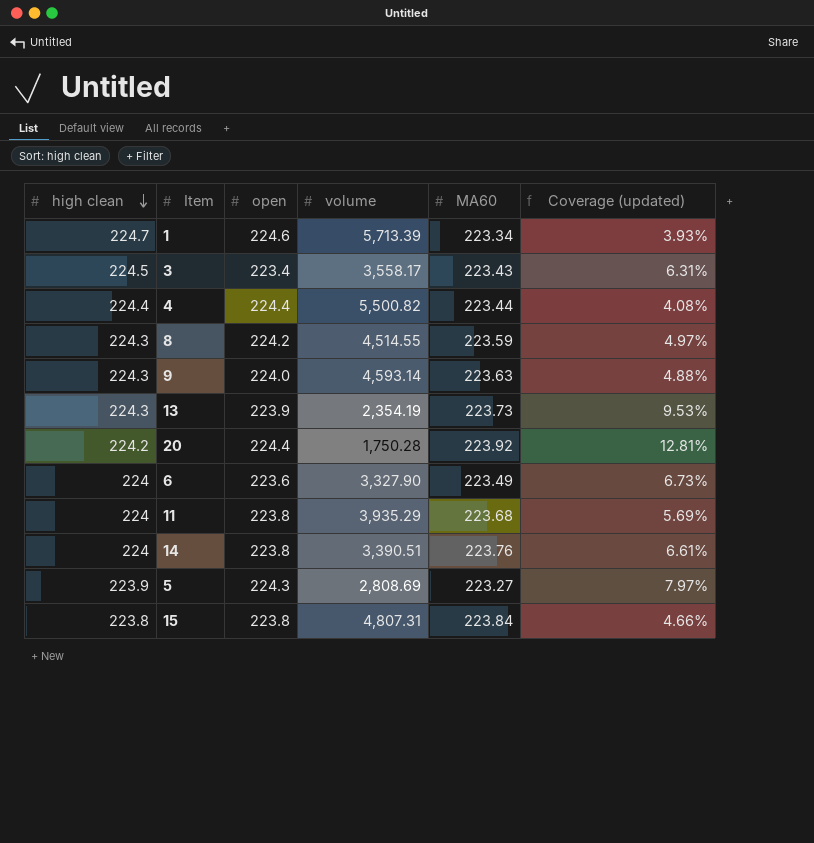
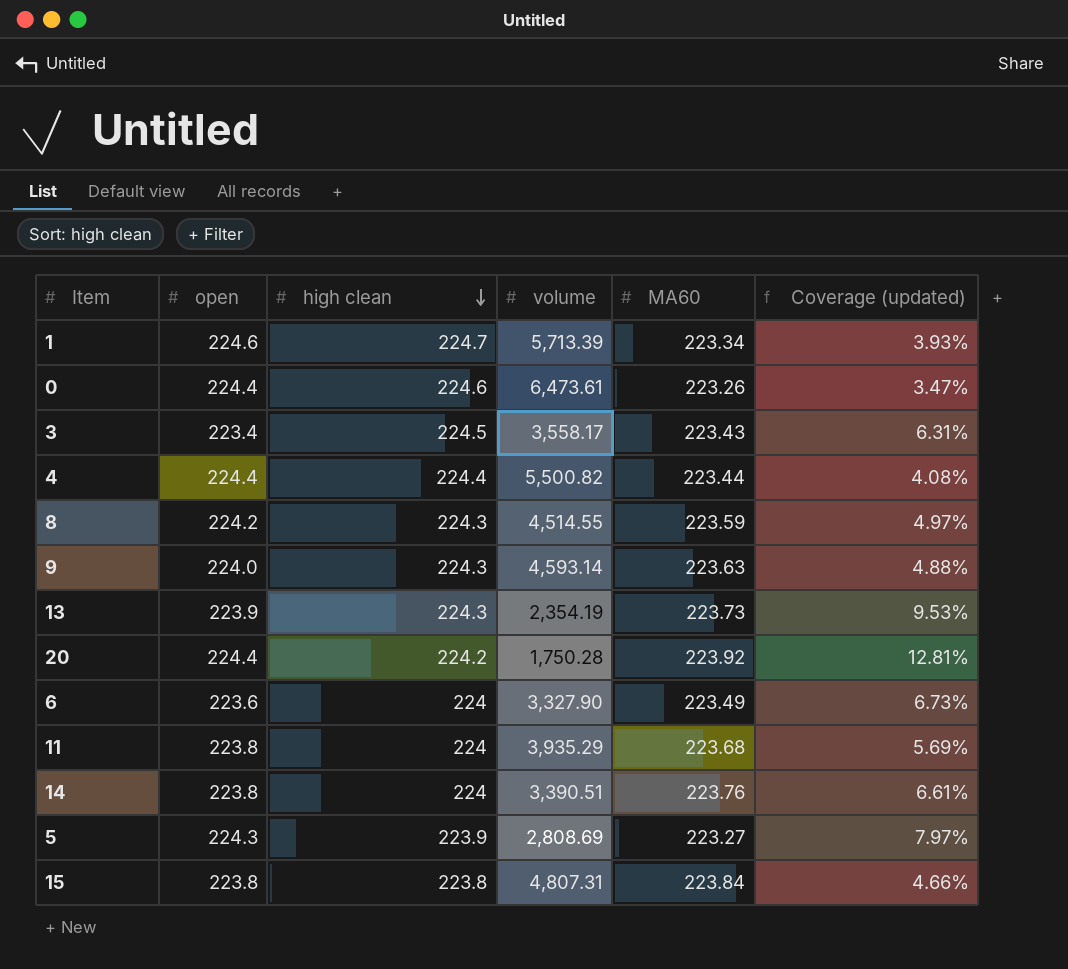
column high clean | position: 1 -> 3
row 0: none -> 224.4 | 224.6 | 6,473.61 | 223.26 | 3.47%

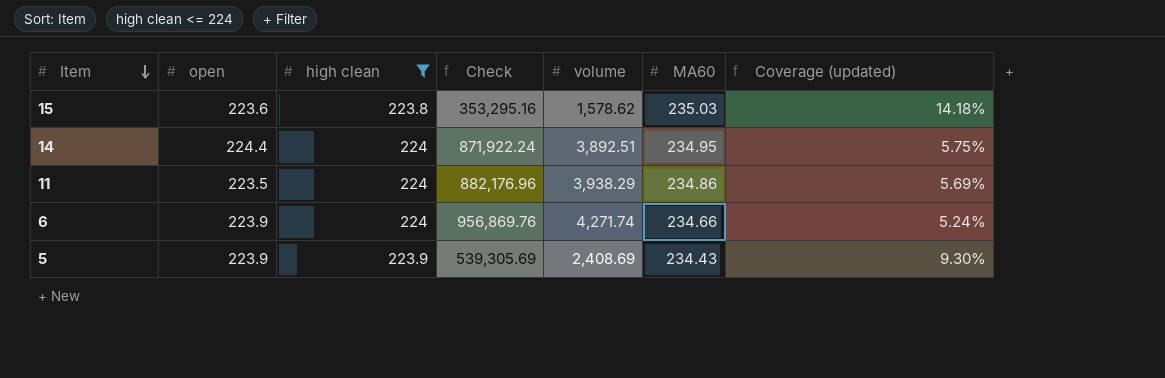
filter: none -> high clean <= 224
row order: high clean descending -> Item descending
column Check | formula: none -> [high clean] * [volume]
15 | open: 223.8 -> 223.6
15 | volume: 4,807.31 -> 1,578.62
15 | MA60: 223.84 -> 235.03
15 | Coverage (updated): 4.66% -> 14.18%
14 | open: 223.8 -> 224.4
14 | volume: 3,390.51 -> 3,892.51
14 | MA60: 223.76 -> 234.95
14 | Coverage (updated): 6.61% -> 5.75%
11 | open: 223.8 -> 223.5
11 | volume: 3,935.29 -> 3,938.29
11 | MA60: 223.68 -> 234.86
6 | open: 223.6 -> 223.9
6 | volume: 3,327.90 -> 4,271.74
6 | MA60: 223.49 -> 234.66
6 | Coverage (updated): 6.73% -> 5.24%
5 | open: 224.3 -> 223.9
5 | volume: 2,808.69 -> 2,408.69
5 | MA60: 223.27 -> 234.43
5 | Coverage (updated): 7.97% -> 9.30%

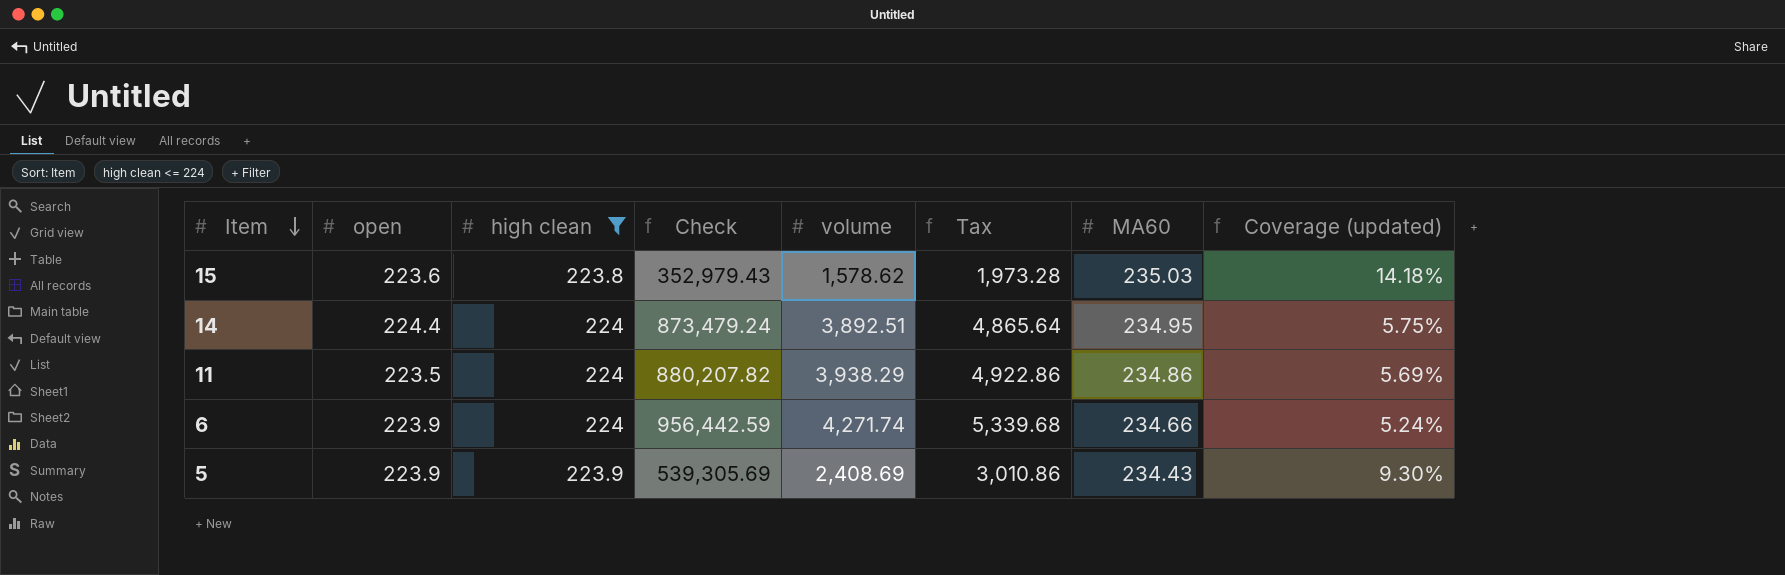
column Check | formula: [high clean] * [volume] -> [open] * [volume]
column Tax | formula: none -> [volume] * 1.25

